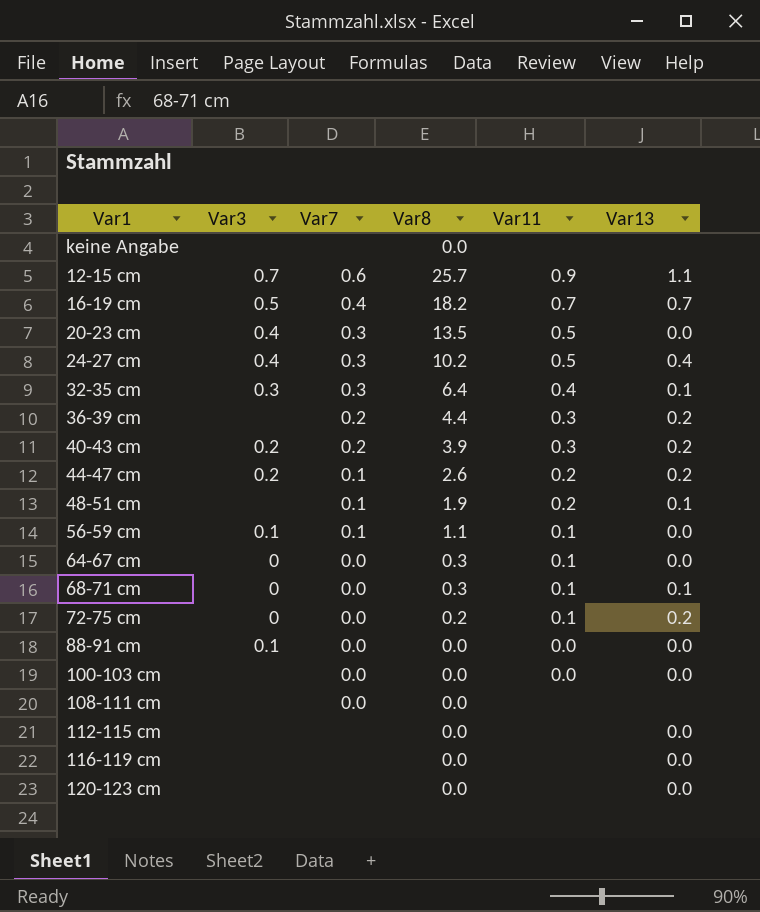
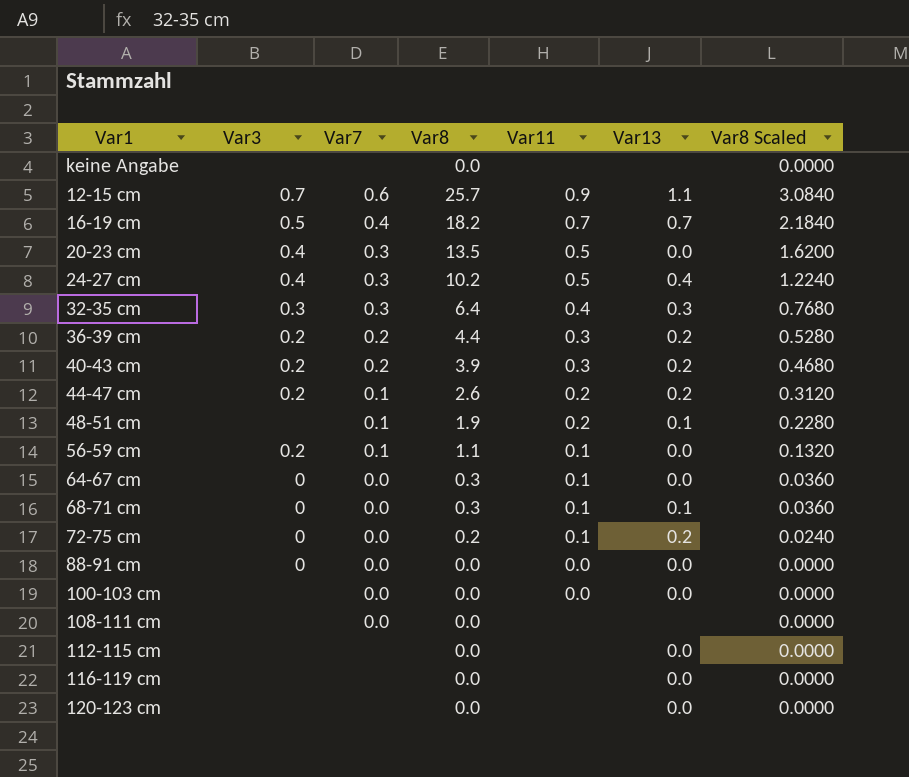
column Var8 Scaled | formula: none -> [Var8] * 0.12
32-35 cm | Var13: 0.1 -> 0.3
36-39 cm | Var3: none -> 0.2
56-59 cm | Var3: 0.1 -> 0.2
88-91 cm | Var3: 0.1 -> 0

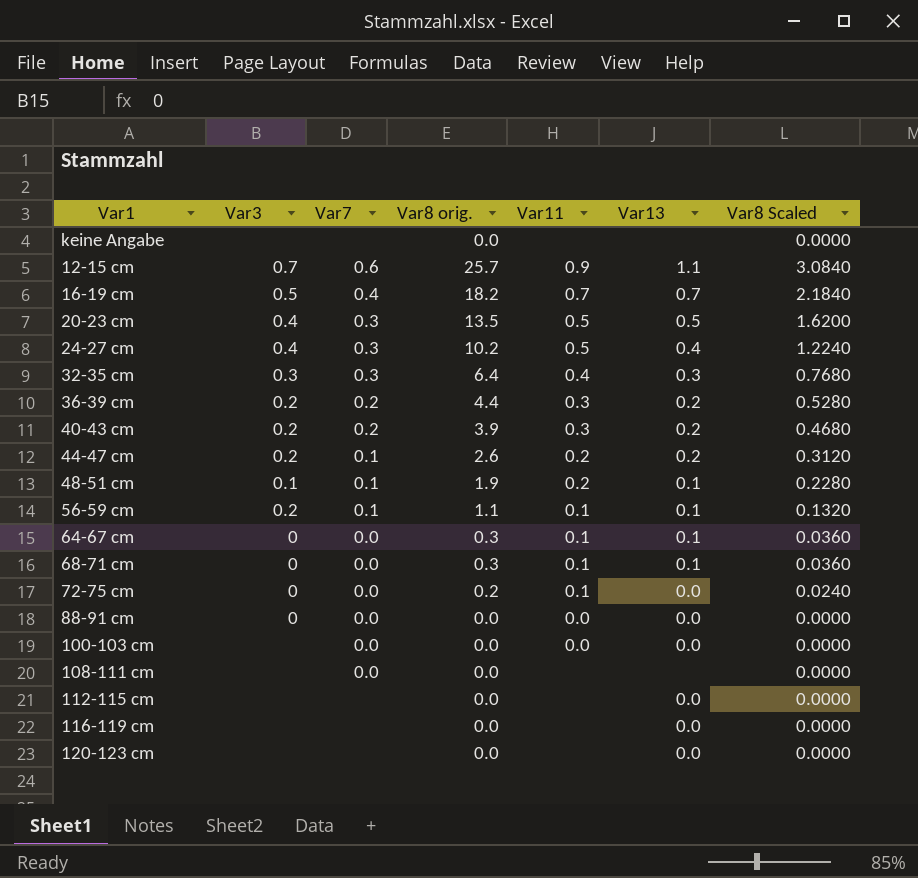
column name: Var8 -> Var8 orig.
20-23 cm | Var13: 0.0 -> 0.5
48-51 cm | Var3: none -> 0.1
56-59 cm | Var13: 0.0 -> 0.1
64-67 cm | Var13: 0.0 -> 0.1
72-75 cm | Var13: 0.2 -> 0.0

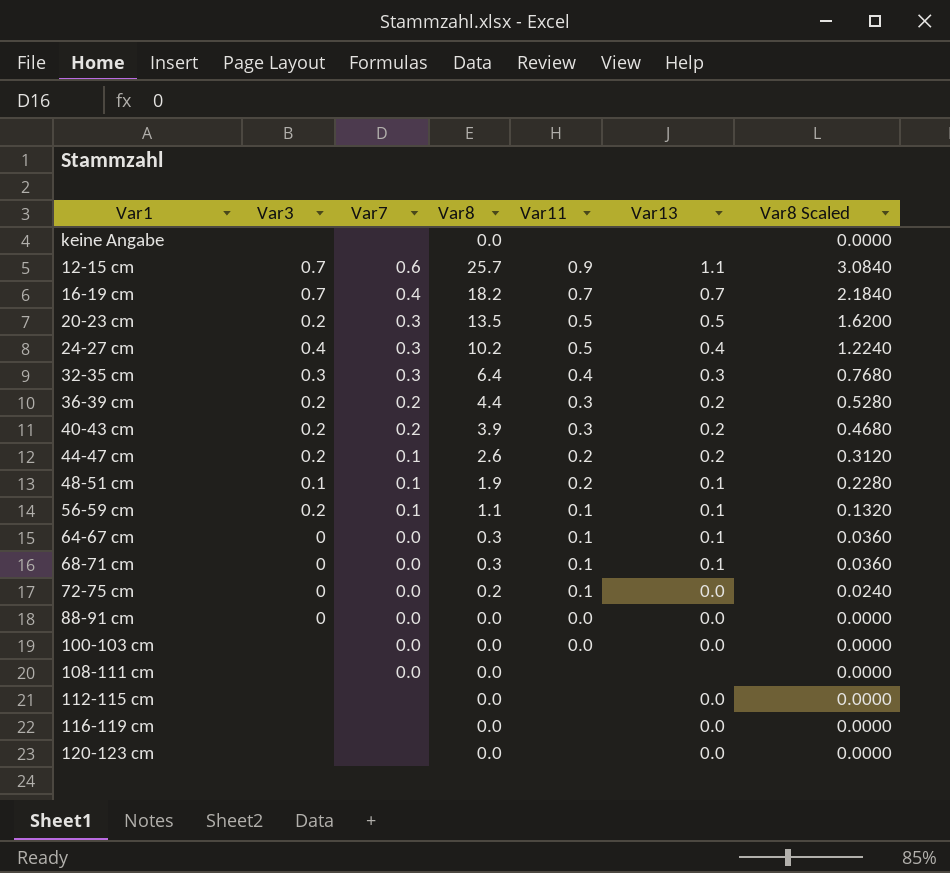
column name: Var8 orig. -> Var8
16-19 cm | Var3: 0.5 -> 0.7
20-23 cm | Var3: 0.4 -> 0.2

